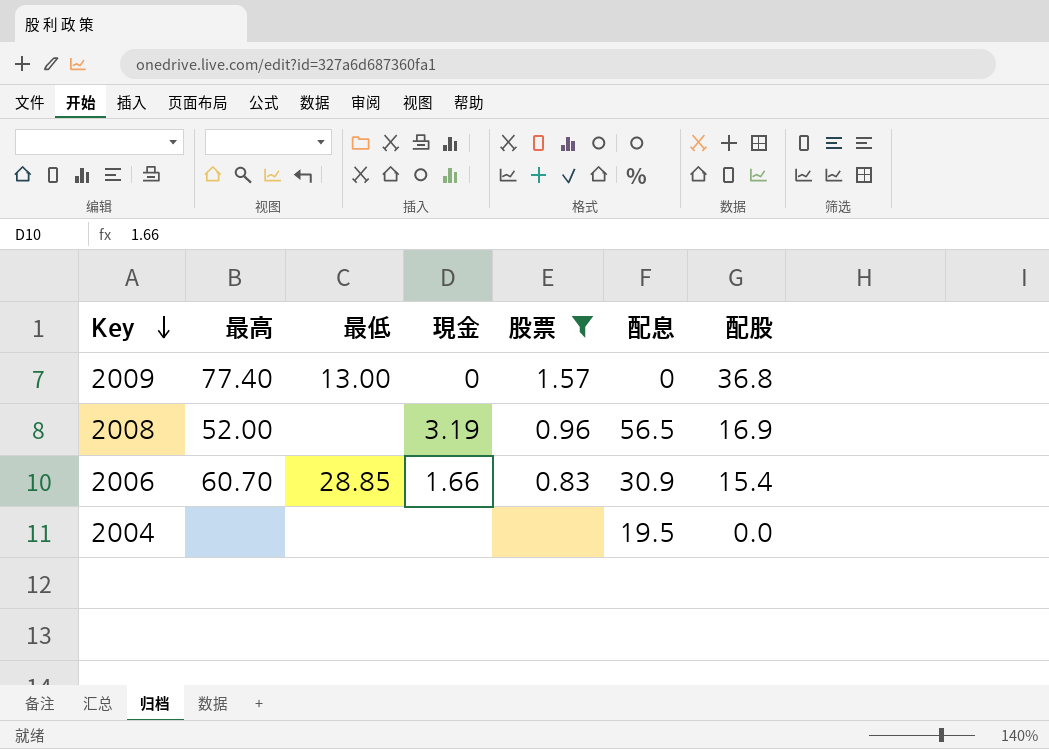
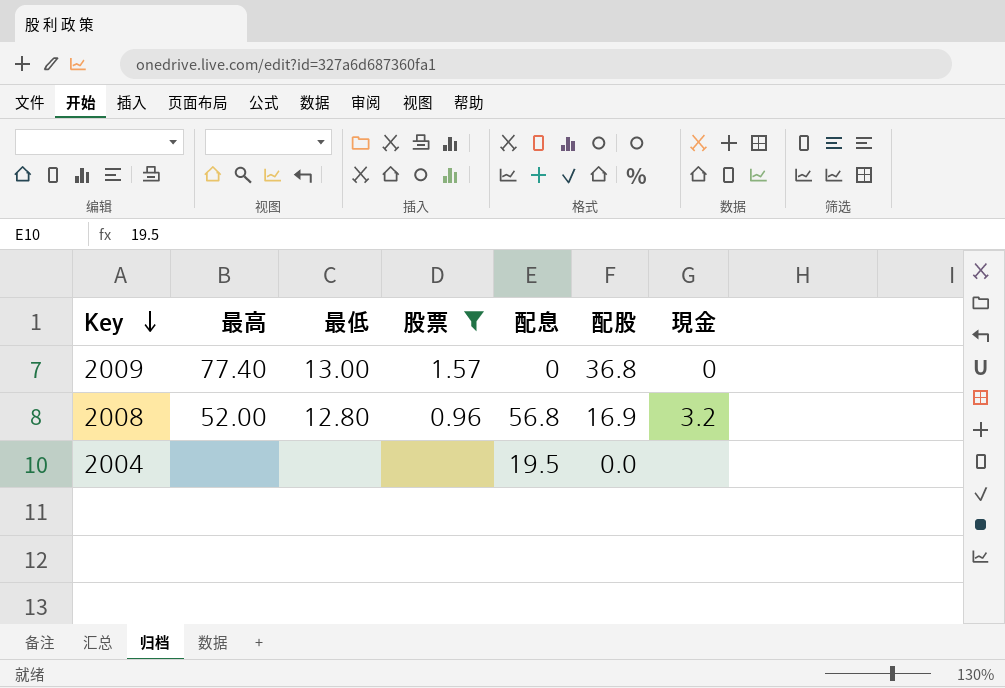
column 現金 | position: 4 -> 7
row 2006: 60.70 | 28.85 | 1.66 | 0.83 | 30.9 | 15.4 -> none
2008 | 最低: none -> 12.80
2008 | 配息: 56.5 -> 56.8
2008 | 現金: 3.19 -> 3.2

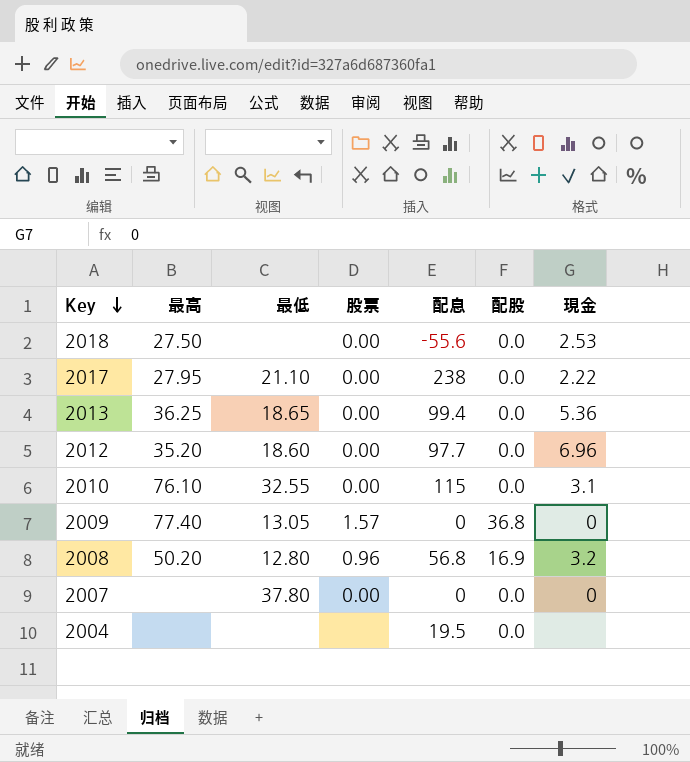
filter: 股票 != 0.00 -> none
2009 | 最低: 13.00 -> 13.05
2008 | 最高: 52.00 -> 50.20

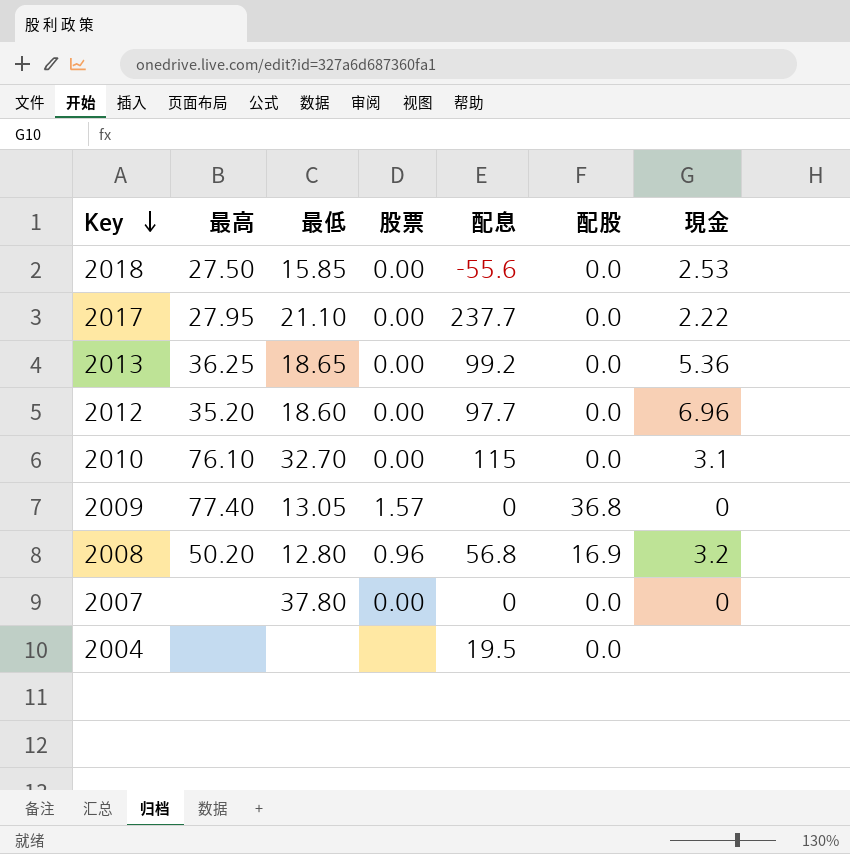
2018 | 最低: none -> 15.85
2017 | 配息: 238 -> 237.7
2013 | 配息: 99.4 -> 99.2
2010 | 最低: 32.55 -> 32.70

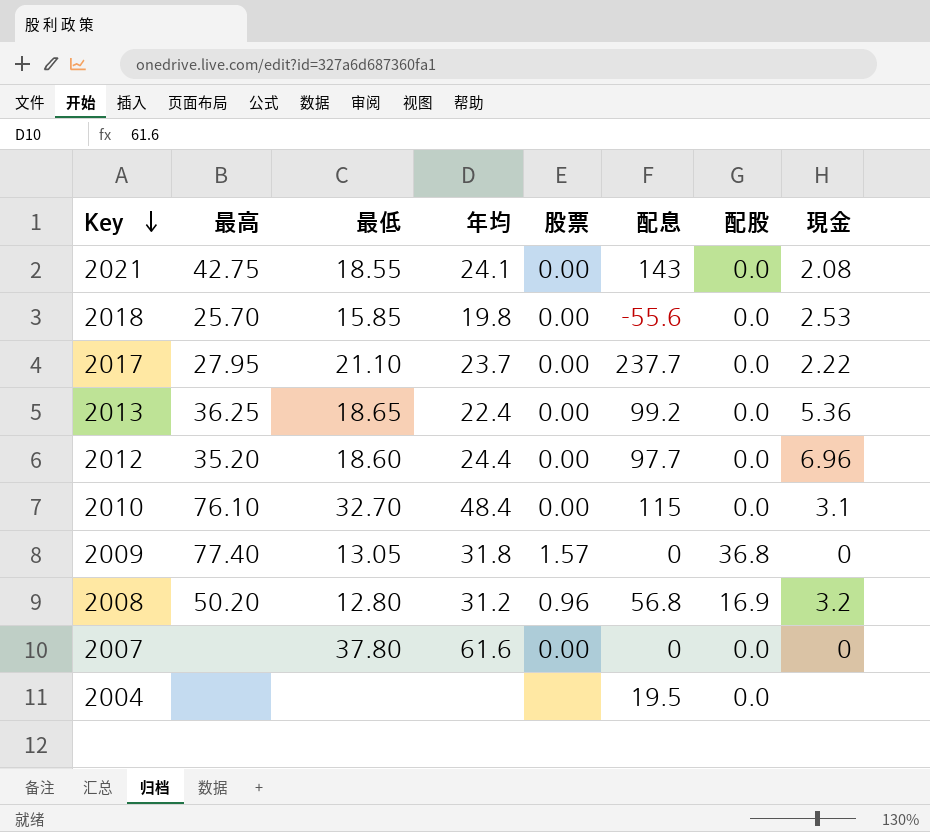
column 年均 | position: none -> 4
row 2021: none -> 42.75 | 18.55 | 24.1 | 0.00 | 143 | 0.0 | 2.08
2018 | 最高: 27.50 -> 25.70

